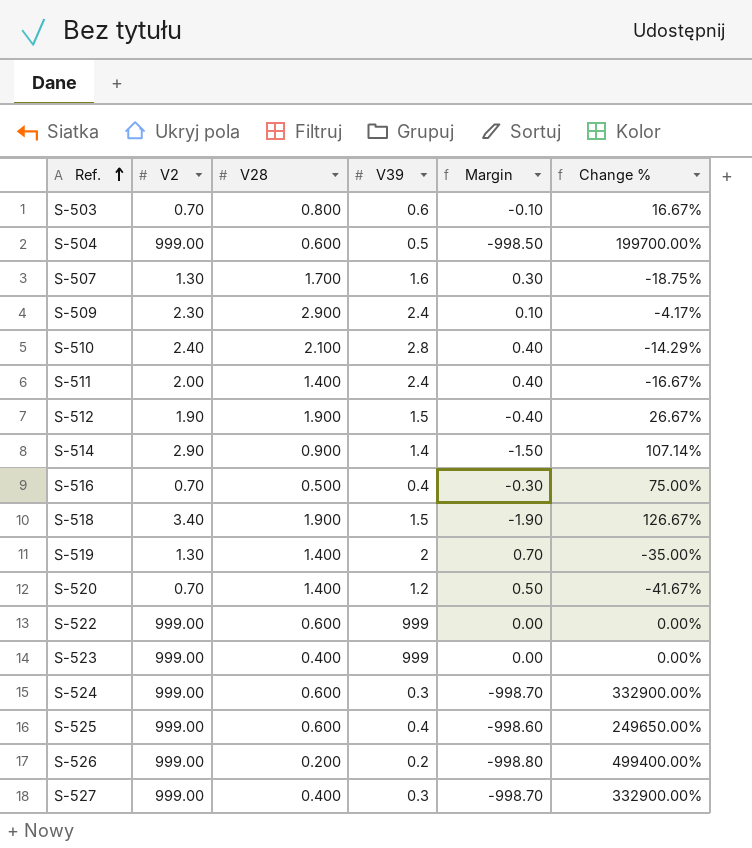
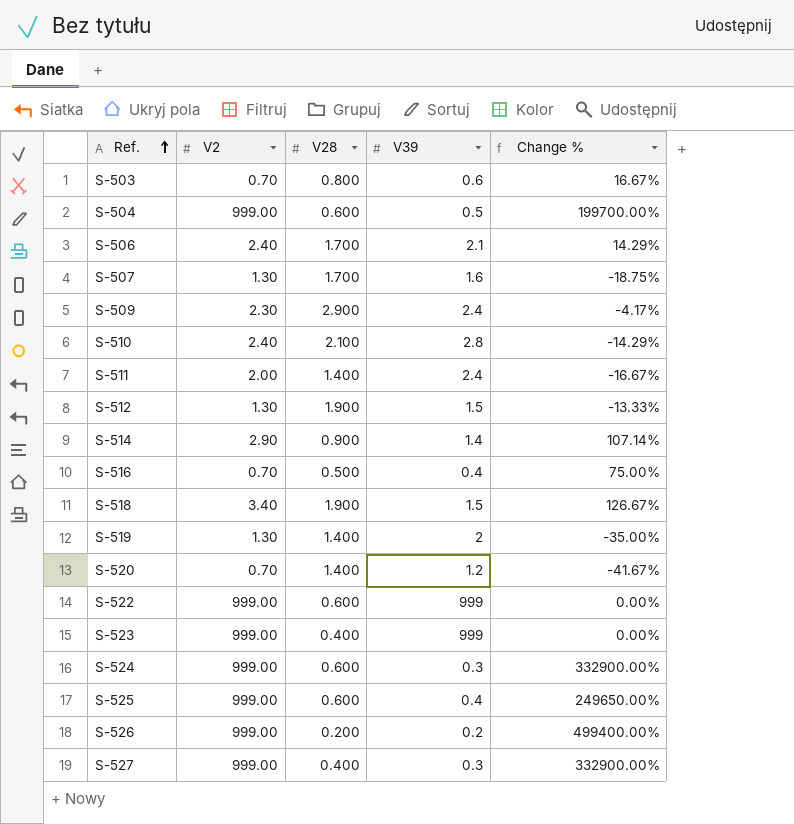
column Margin | formula: [V39] - [V2] -> none
row S-506: none -> 2.40 | 1.700 | 2.1 | 14.29%
S-512 | V2: 1.90 -> 1.30
S-512 | Change %: 26.67% -> -13.33%

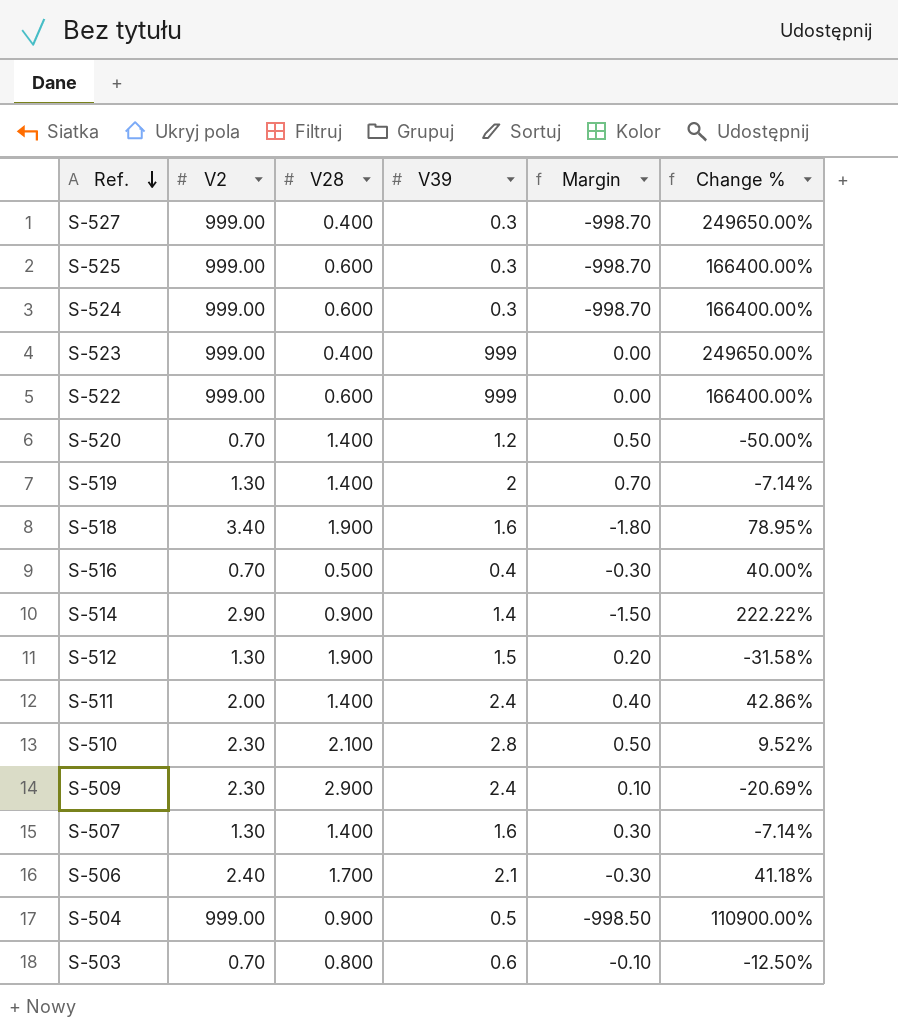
row order: Ref. ascending -> Ref. descending
column Margin | formula: none -> [V39] - [V2]
column Change % | formula: ([V2] - [V39]) / [V39] -> ([V2] - [V28]) / [V28]
row S-526: 999.00 | 0.200 | 0.2 | 499400.00% -> none
S-525 | V39: 0.4 -> 0.3
S-518 | V39: 1.5 -> 1.6
S-510 | V2: 2.40 -> 2.30
S-507 | V28: 1.700 -> 1.400
S-504 | V28: 0.600 -> 0.900

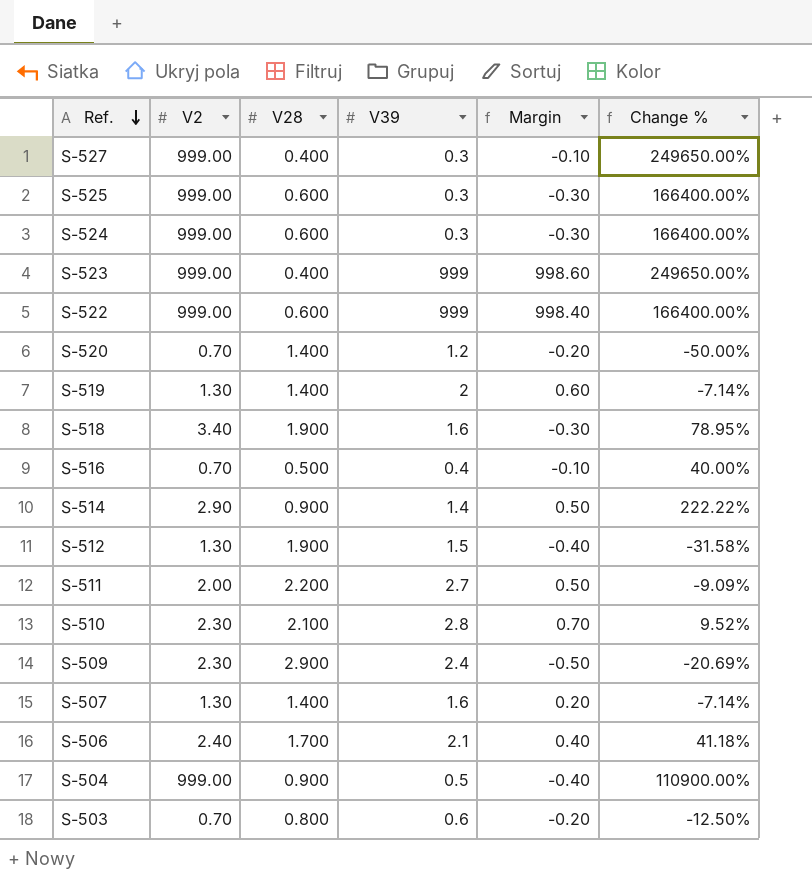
column Margin | formula: [V39] - [V2] -> [V39] - [V28]
S-511 | V28: 1.400 -> 2.200
S-511 | V39: 2.4 -> 2.7
S-511 | Change %: 42.86% -> -9.09%

